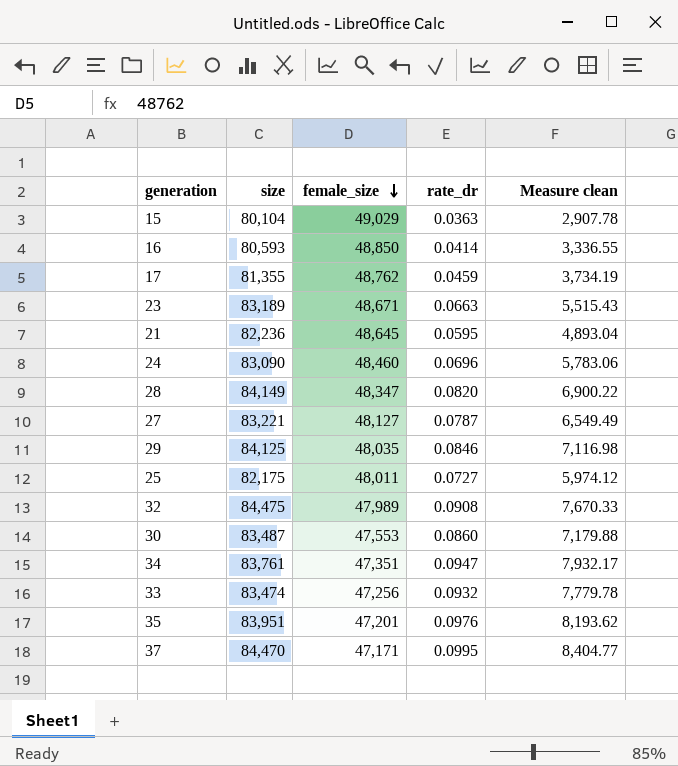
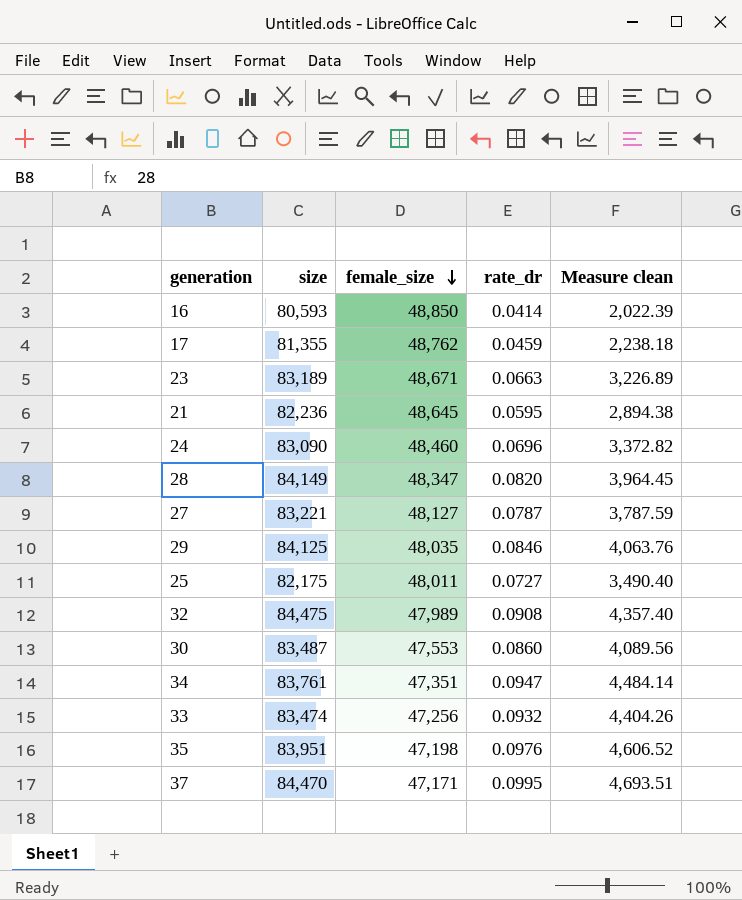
column Measure clean | formula: [size] * [rate_dr] -> [female_size] * [rate_dr]
row 15: 80,104 | 49,029 | 0.0363 | 2,907.78 -> none
35 | female_size: 47,201 -> 47,198

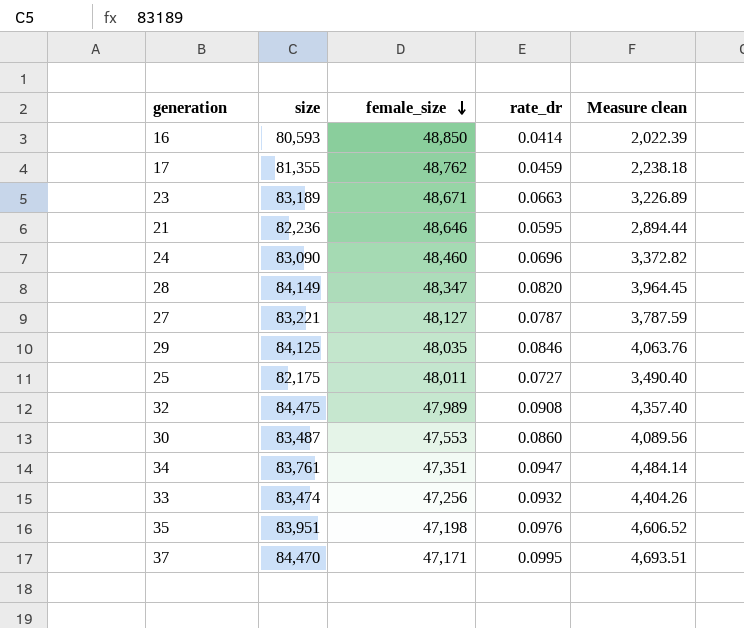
21 | female_size: 48,645 -> 48,646
21 | Measure clean: 2,894.38 -> 2,894.44

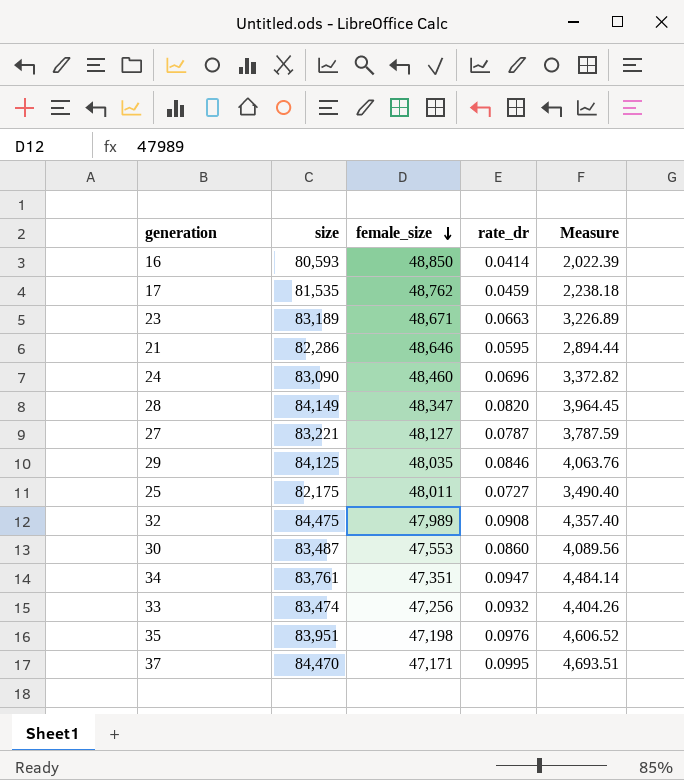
column name: Measure clean -> Measure
17 | size: 81,355 -> 81,535
21 | size: 82,236 -> 82,286

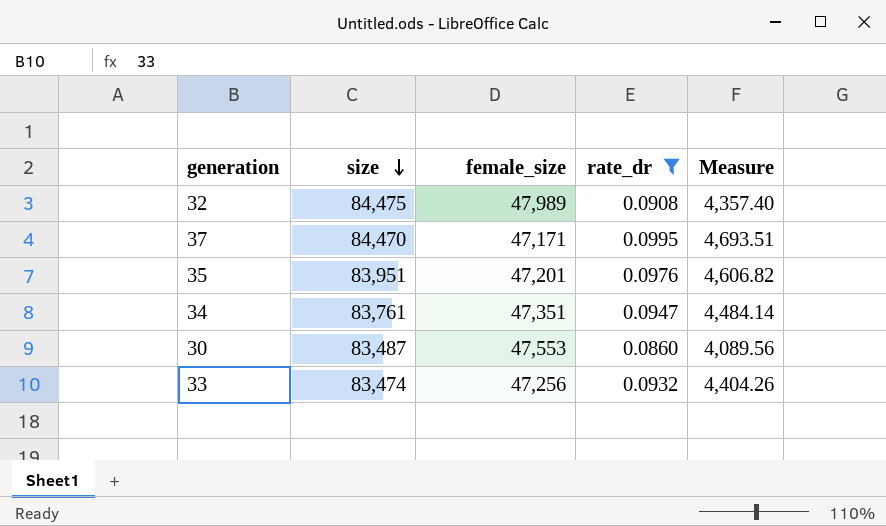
filter: none -> rate_dr >= 0.0860
row order: female_size descending -> size descending
35 | female_size: 47,198 -> 47,201
35 | Measure: 4,606.52 -> 4,606.82

